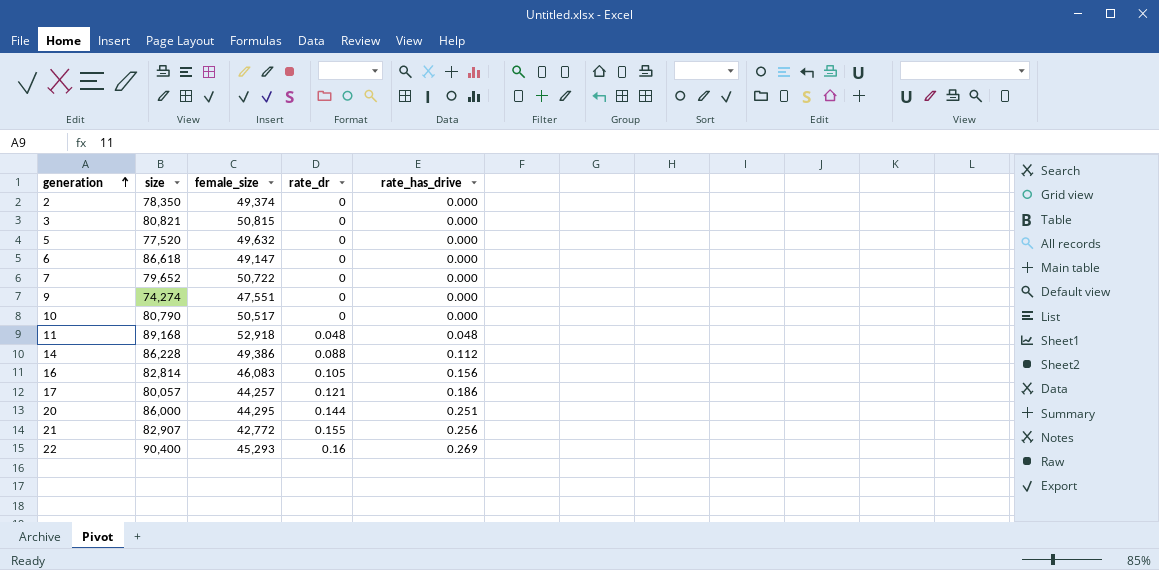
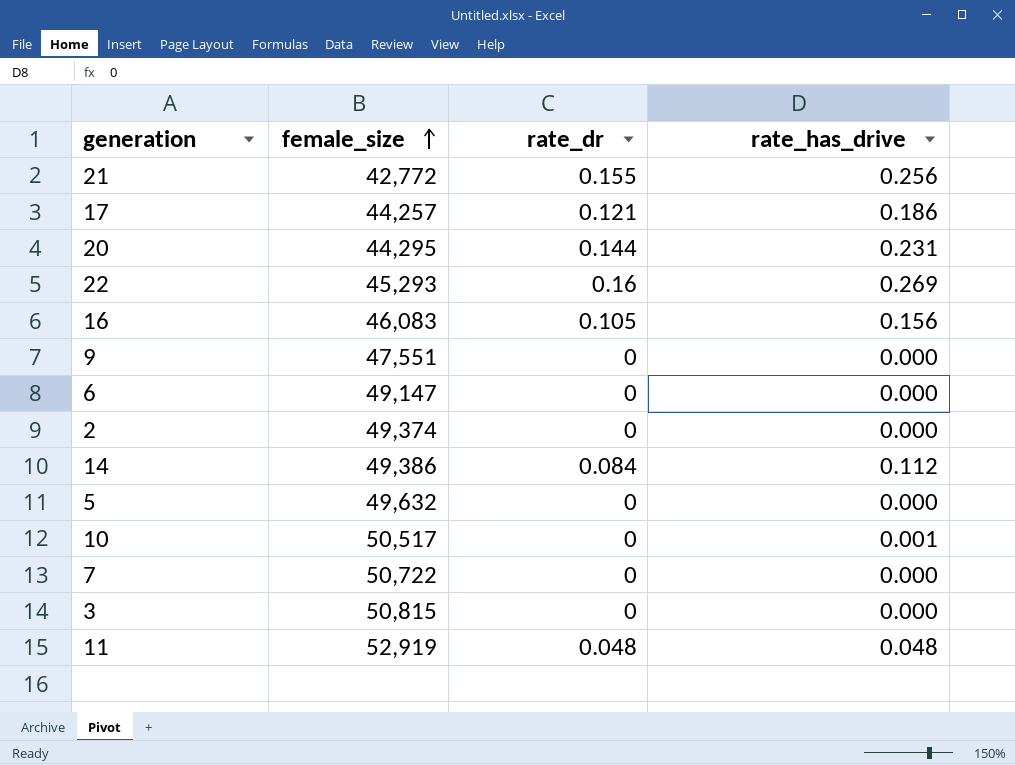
row order: generation ascending -> female_size ascending
column size | position: 2 -> none
20 | rate_has_drive: 0.251 -> 0.231
14 | rate_dr: 0.088 -> 0.084
10 | rate_has_drive: 0.000 -> 0.001
11 | female_size: 52,918 -> 52,919

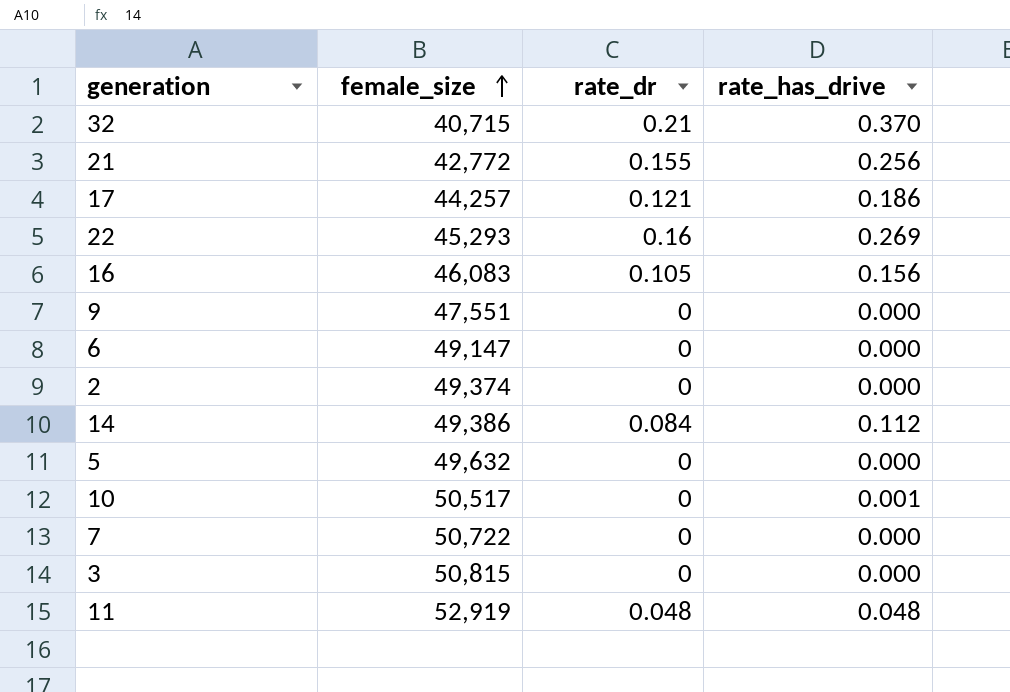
row 20: 44,295 | 0.144 | 0.231 -> none
row 32: none -> 40,715 | 0.21 | 0.370

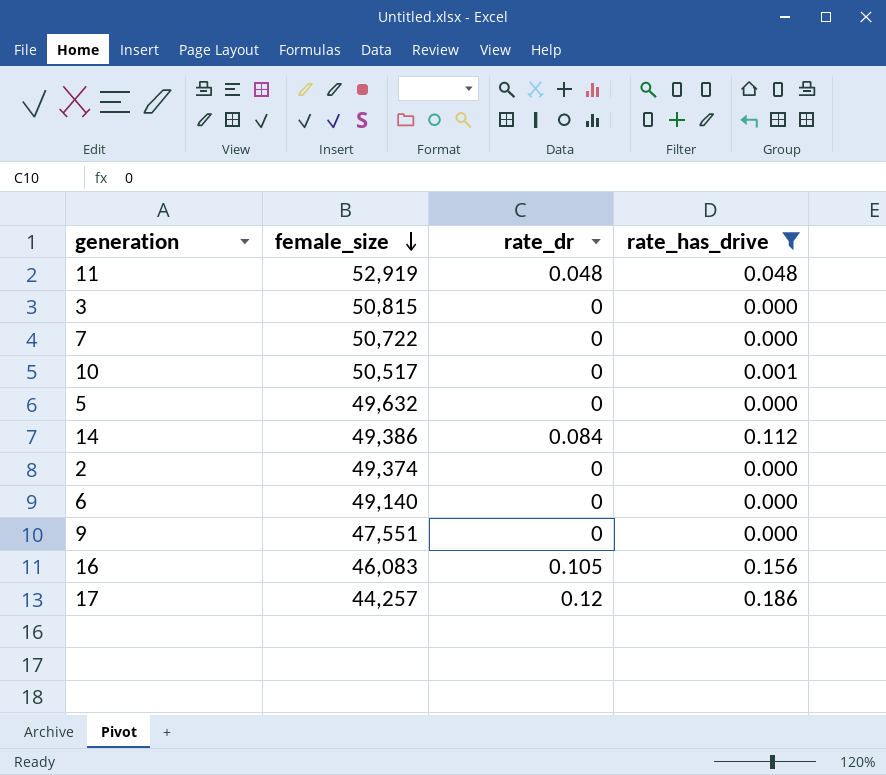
filter: none -> rate_has_drive <= 0.186
row order: female_size ascending -> female_size descending
6 | female_size: 49,147 -> 49,140
17 | rate_dr: 0.121 -> 0.12

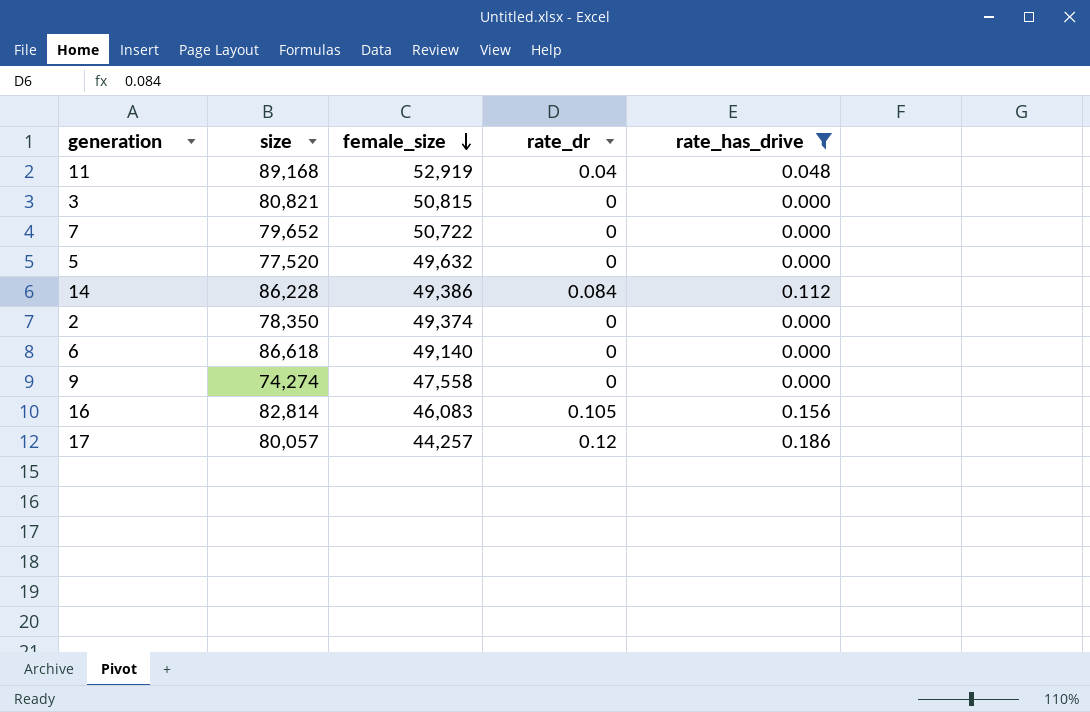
column size | position: none -> 2
row 10: 50,517 | 0 | 0.001 -> none
11 | rate_dr: 0.048 -> 0.04
9 | female_size: 47,551 -> 47,558

